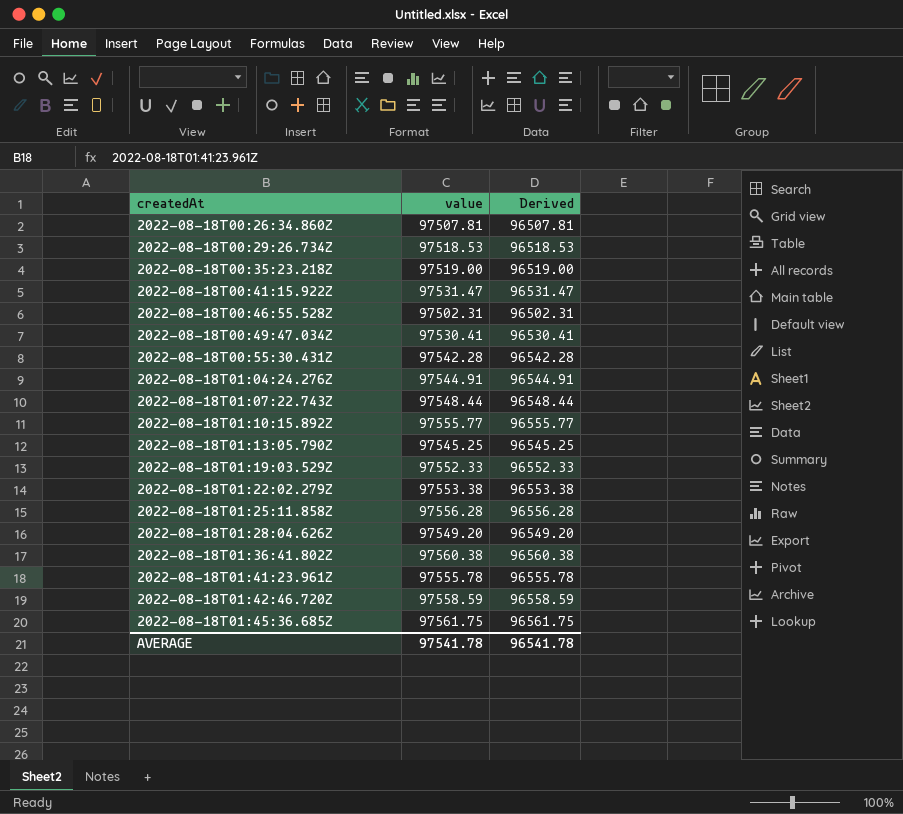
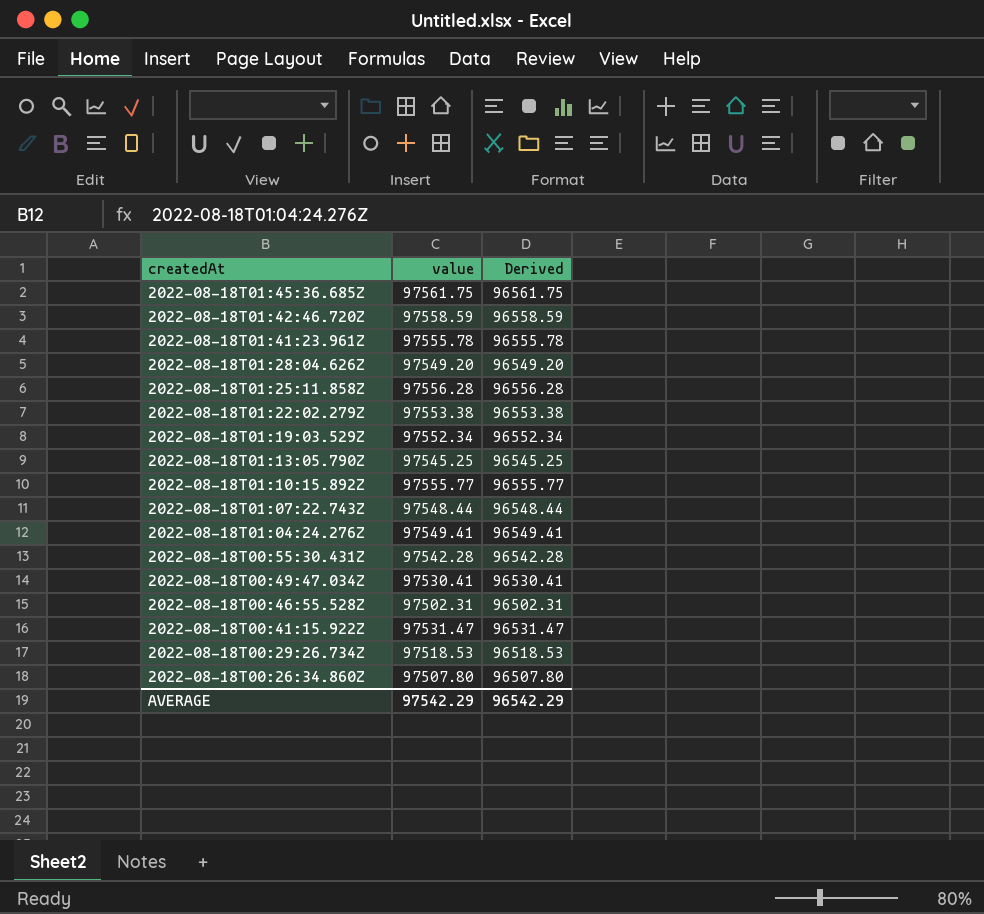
row order: createdAt ascending -> createdAt descending
row 2022-08-18T00:35:23.218Z: 97519.00 | 96519.00 -> none
row 2022-08-18T01:36:41.802Z: 97560.38 | 96560.38 -> none
2022-08-18T01:19:03.529Z | value: 97552.33 -> 97552.34
2022-08-18T01:19:03.529Z | Derived: 96552.33 -> 96552.34
2022-08-18T01:04:24.276Z | value: 97544.91 -> 97549.41
2022-08-18T01:04:24.276Z | Derived: 96544.91 -> 96549.41
2022-08-18T00:26:34.860Z | value: 97507.81 -> 97507.80
2022-08-18T00:26:34.860Z | Derived: 96507.81 -> 96507.80
AVERAGE | value: 97541.78 -> 97542.29
AVERAGE | Derived: 96541.78 -> 96542.29

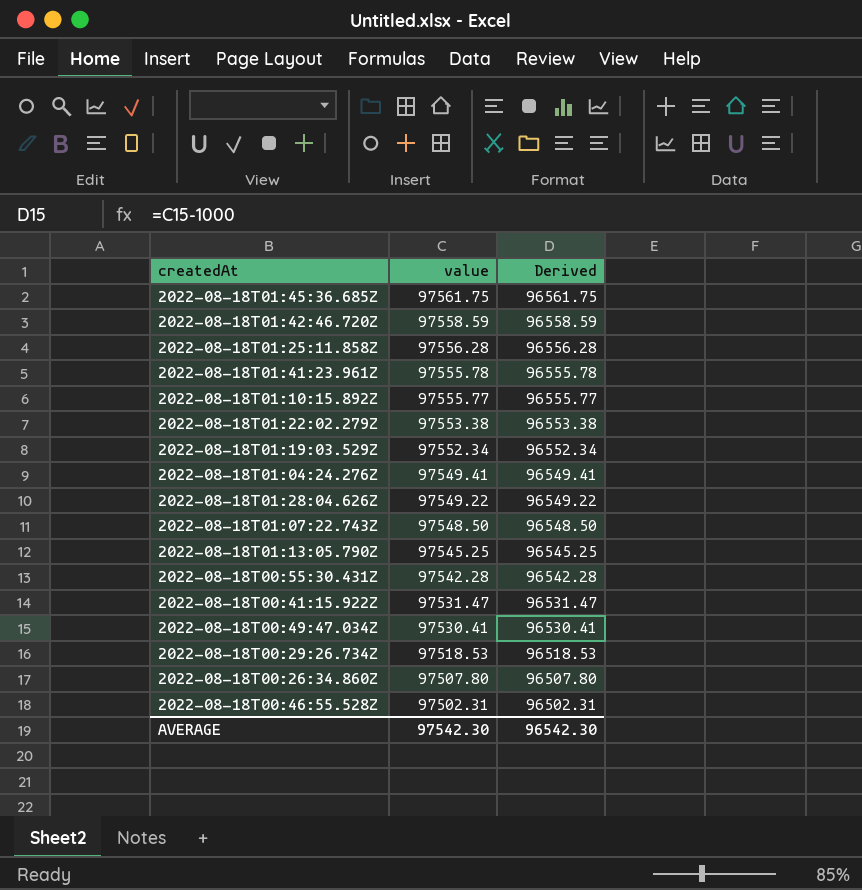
row order: createdAt descending -> value descending
2022-08-18T01:28:04.626Z | value: 97549.20 -> 97549.22
2022-08-18T01:28:04.626Z | Derived: 96549.20 -> 96549.22
2022-08-18T01:07:22.743Z | value: 97548.44 -> 97548.50
2022-08-18T01:07:22.743Z | Derived: 96548.44 -> 96548.50
AVERAGE | value: 97542.29 -> 97542.30
AVERAGE | Derived: 96542.29 -> 96542.30

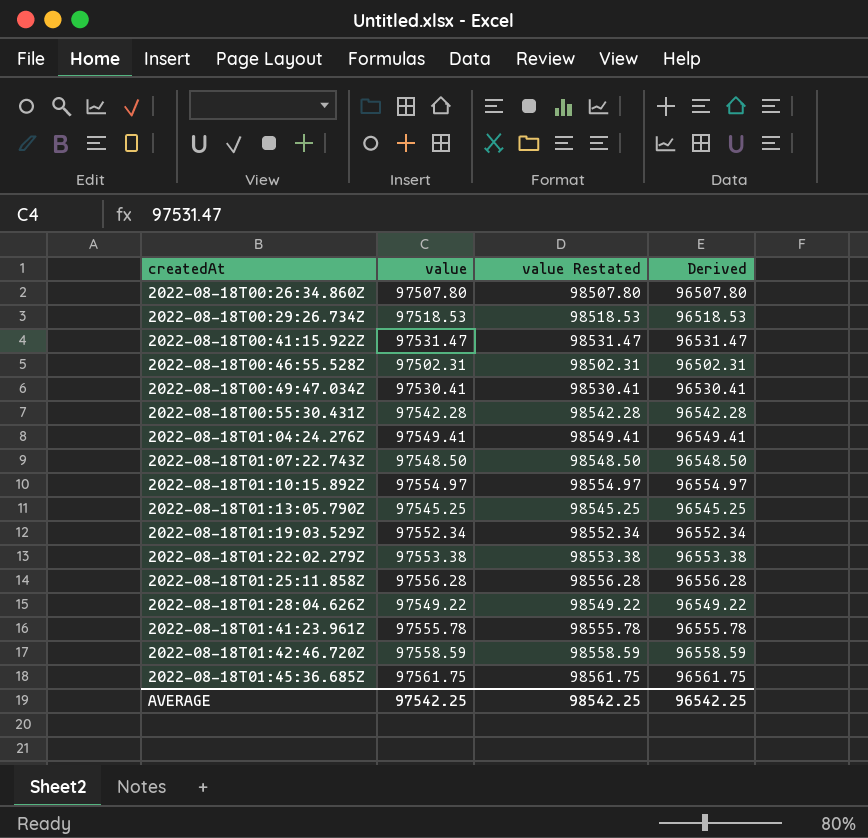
row order: value descending -> createdAt ascending
column value Restated | formula: none -> [value] + 1000
2022-08-18T01:10:15.892Z | value: 97555.77 -> 97554.97
2022-08-18T01:10:15.892Z | Derived: 96555.77 -> 96554.97
AVERAGE | value: 97542.30 -> 97542.25
AVERAGE | Derived: 96542.30 -> 96542.25

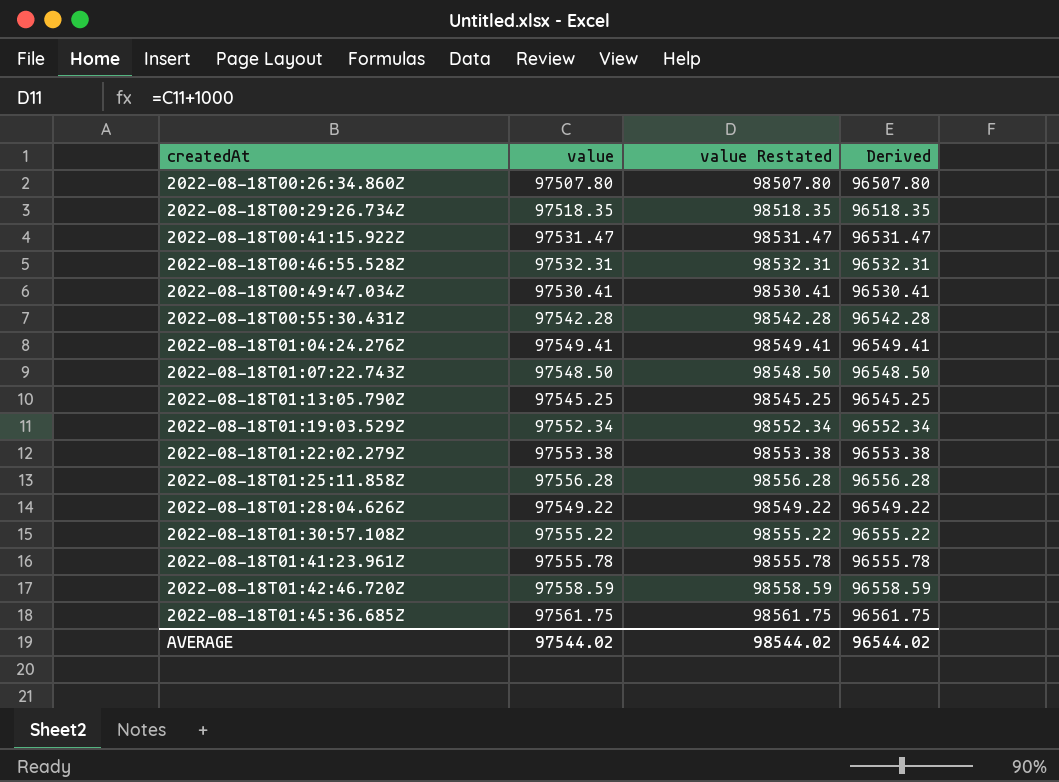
row 2022-08-18T01:10:15.892Z: 97554.97 | 98554.97 | 96554.97 -> none
2022-08-18T00:29:26.734Z | value: 97518.53 -> 97518.35
2022-08-18T00:29:26.734Z | value Restated: 98518.53 -> 98518.35
2022-08-18T00:29:26.734Z | Derived: 96518.53 -> 96518.35
2022-08-18T00:46:55.528Z | value: 97502.31 -> 97532.31
2022-08-18T00:46:55.528Z | value Restated: 98502.31 -> 98532.31
2022-08-18T00:46:55.528Z | Derived: 96502.31 -> 96532.31
row 2022-08-18T01:30:57.108Z: none -> 97555.22 | 98555.22 | 96555.22
AVERAGE | value: 97542.25 -> 97544.02
AVERAGE | value Restated: 98542.25 -> 98544.02
AVERAGE | Derived: 96542.25 -> 96544.02

